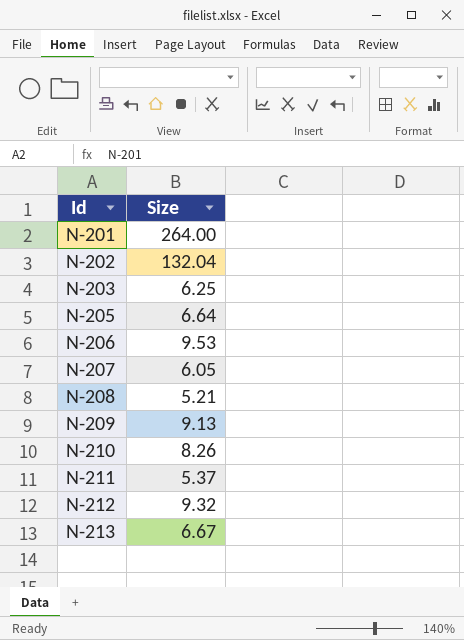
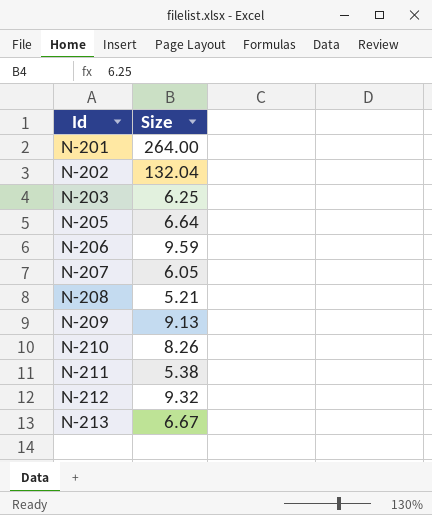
N-206 | Size: 9.53 -> 9.59
N-211 | Size: 5.37 -> 5.38

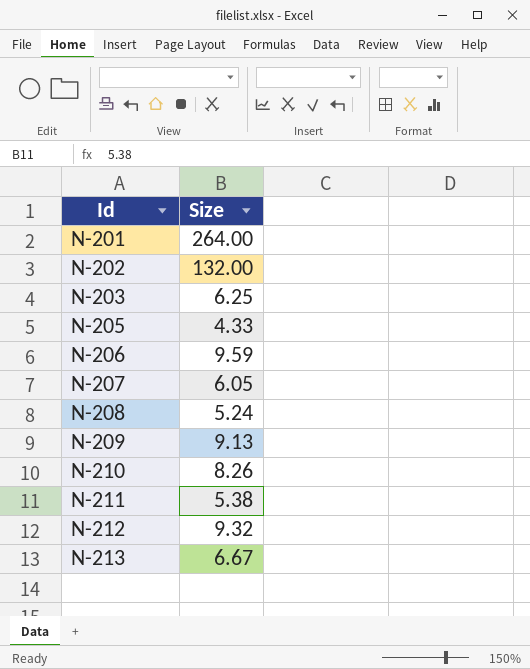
N-202 | Size: 132.04 -> 132.00
N-205 | Size: 6.64 -> 4.33
N-208 | Size: 5.21 -> 5.24

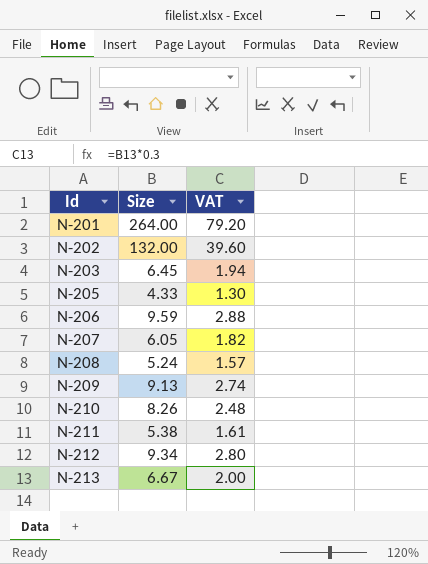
column VAT | formula: none -> [Size] * 0.3
N-203 | Size: 6.25 -> 6.45
N-212 | Size: 9.32 -> 9.34

